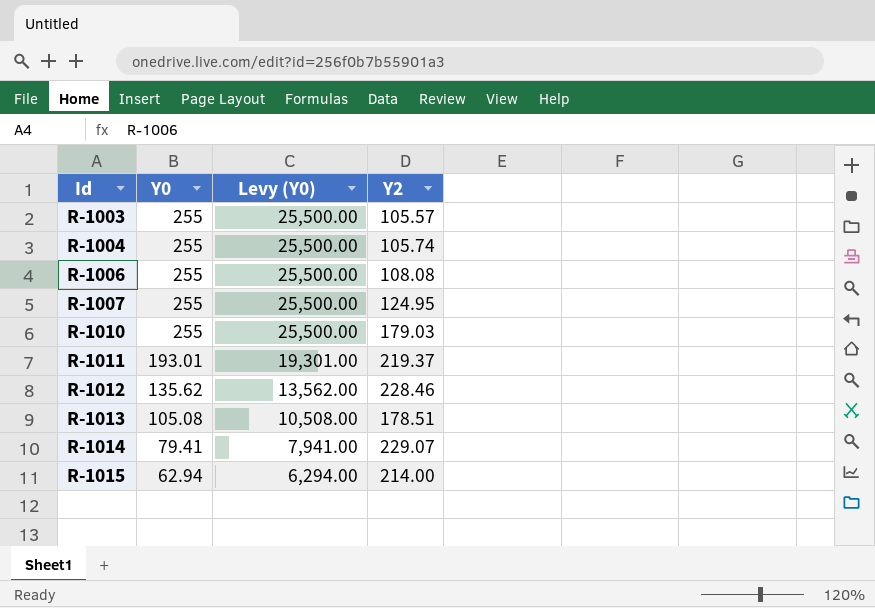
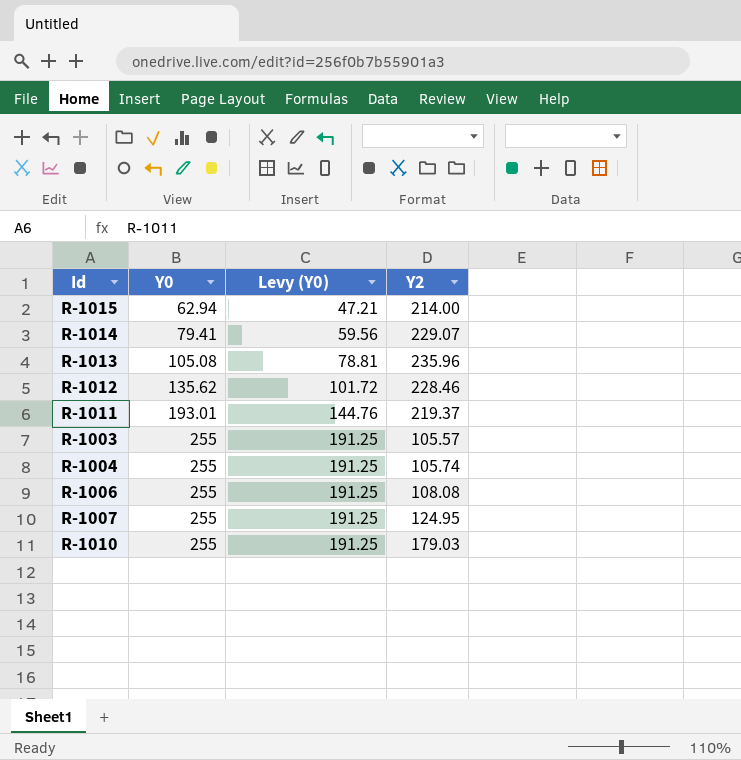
row order: Id ascending -> Y0 ascending
column Levy (Y0) | formula: [Y0] * 100 -> [Y0] * 0.75
R-1013 | Y2: 178.51 -> 235.96

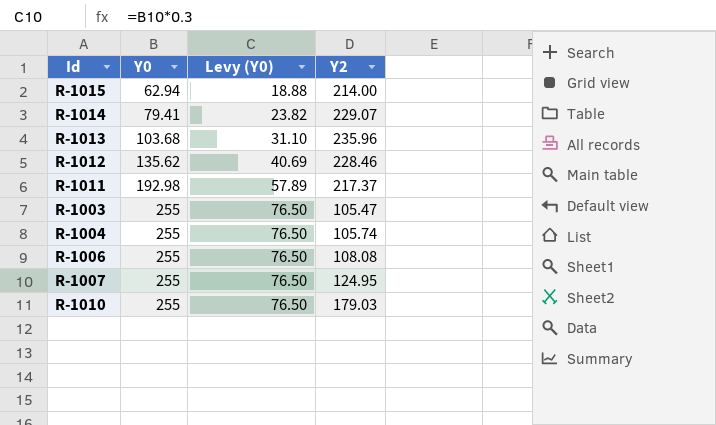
column Levy (Y0) | formula: [Y0] * 0.75 -> [Y0] * 0.3
R-1013 | Y0: 105.08 -> 103.68
R-1011 | Y0: 193.01 -> 192.98
R-1011 | Y2: 219.37 -> 217.37
R-1003 | Y2: 105.57 -> 105.47

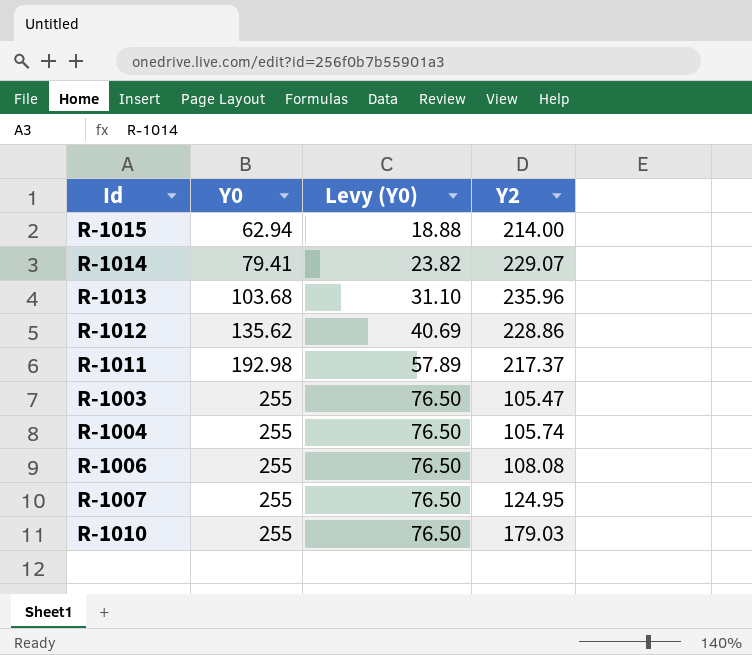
R-1012 | Y2: 228.46 -> 228.86

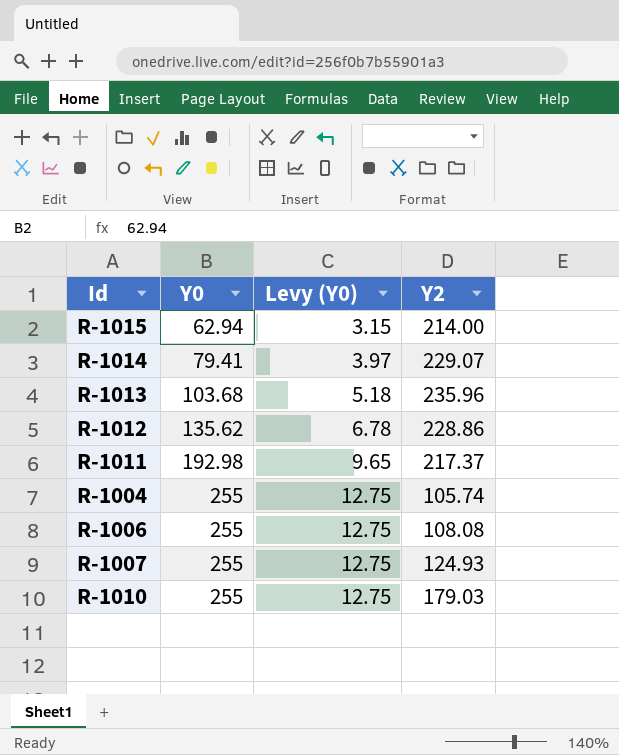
column Levy (Y0) | formula: [Y0] * 0.3 -> [Y0] * 0.05
row R-1003: 255 | 76.50 | 105.47 -> none
R-1007 | Y2: 124.95 -> 124.93

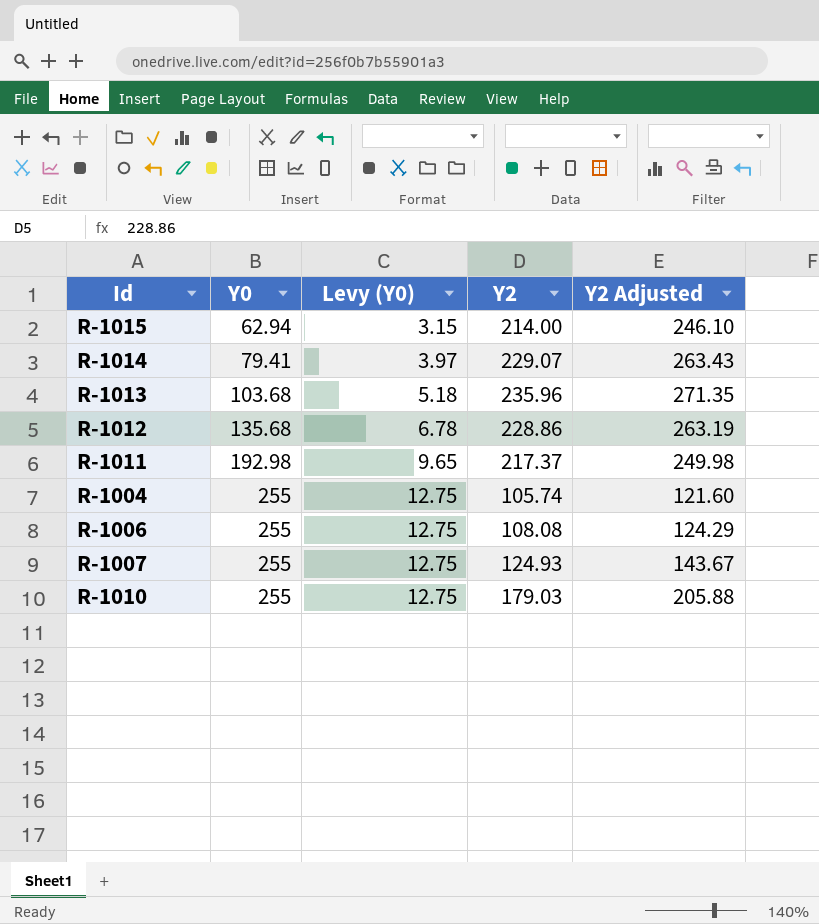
column Y2 Adjusted | formula: none -> [Y2] * 1.15
R-1012 | Y0: 135.62 -> 135.68

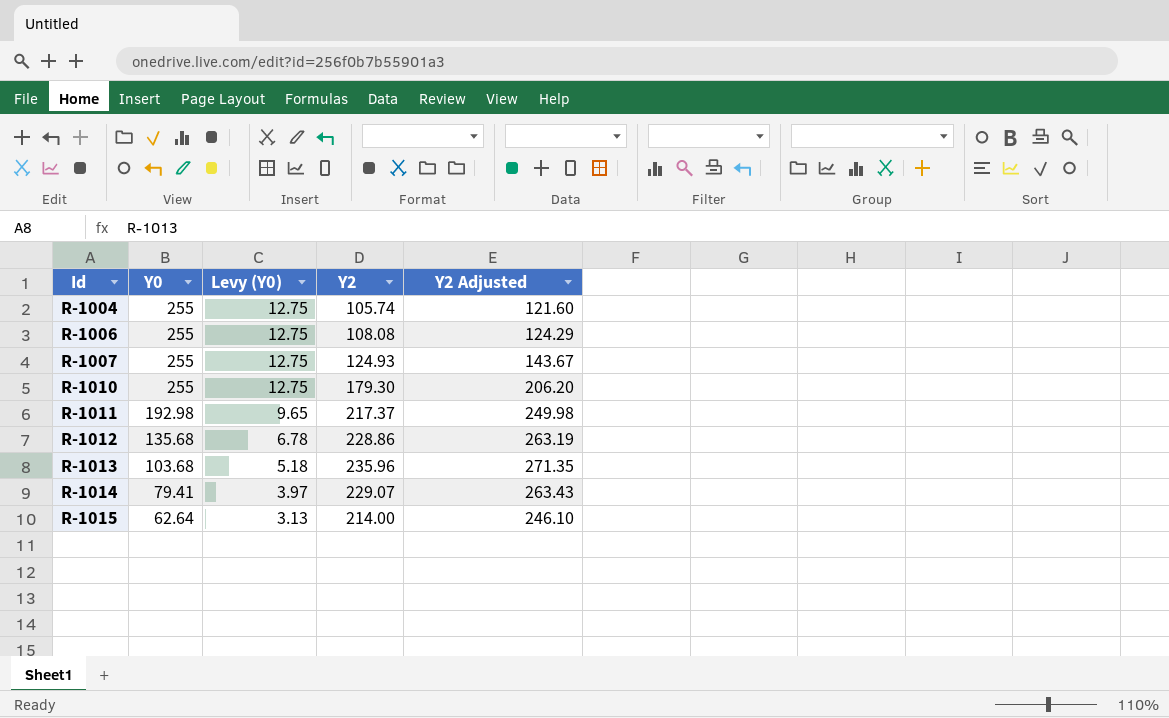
row order: Y0 ascending -> Id ascending
R-1010 | Y2: 179.03 -> 179.30
R-1010 | Y2 Adjusted: 205.88 -> 206.20
R-1015 | Y0: 62.94 -> 62.64
R-1015 | Levy (Y0): 3.15 -> 3.13

